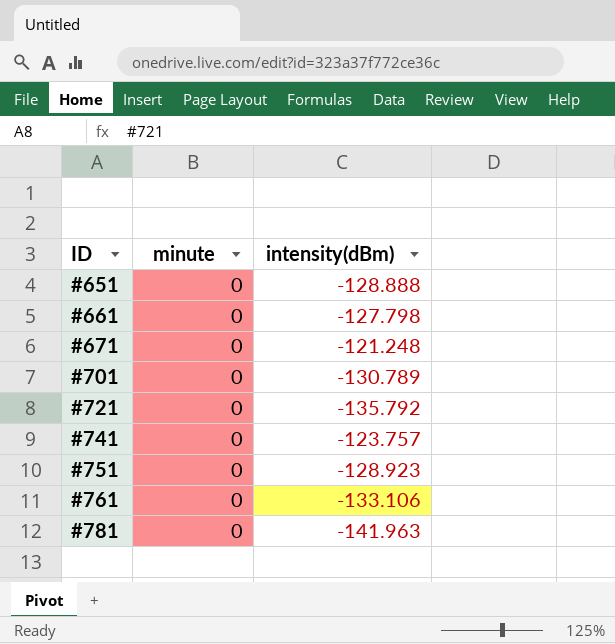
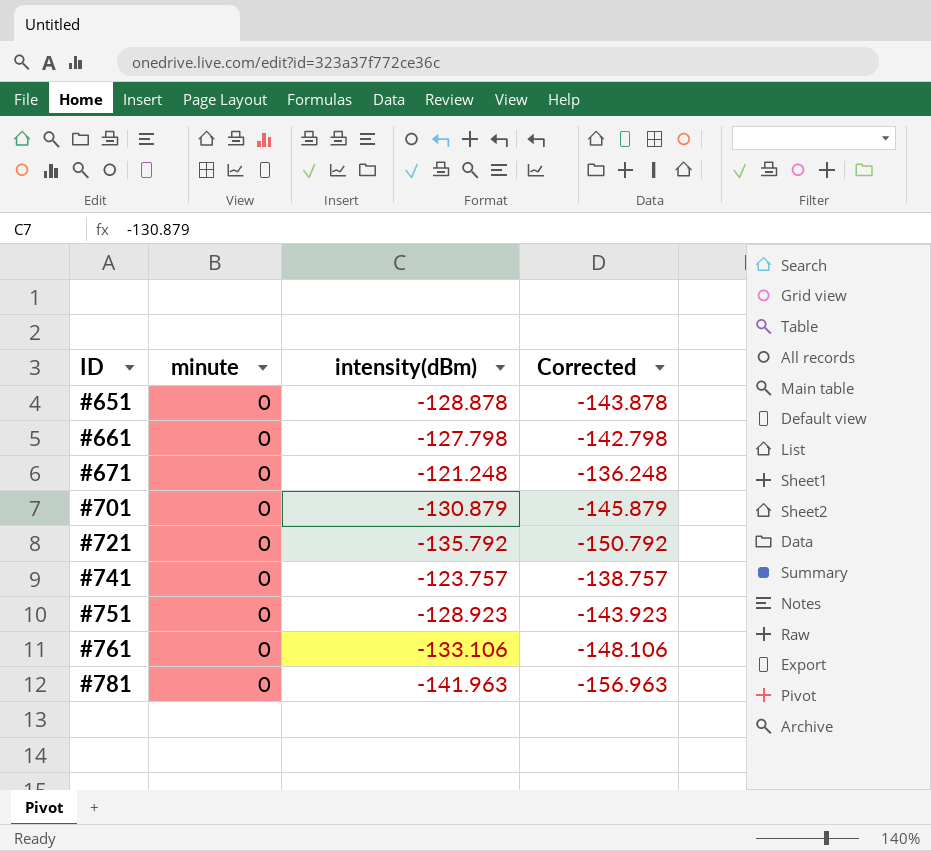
column Corrected | formula: none -> [intensity(dBm)] - 15
#651 | intensity(dBm): -128.888 -> -128.878
#701 | intensity(dBm): -130.789 -> -130.879

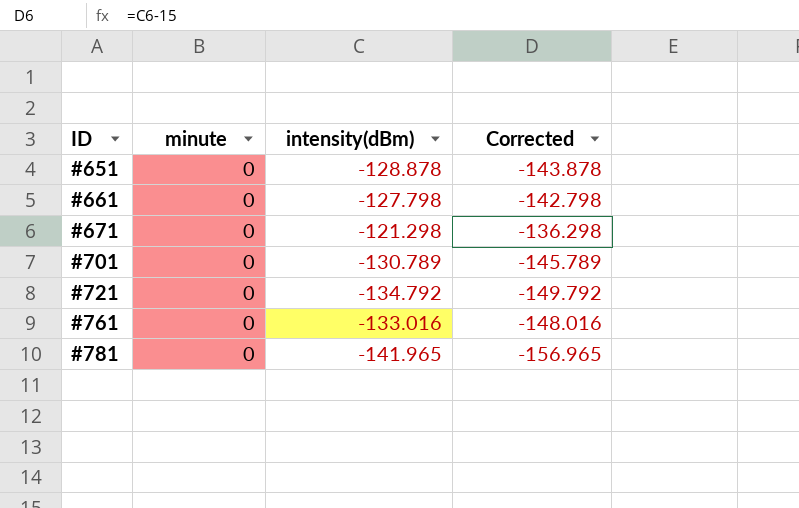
row #741: 0 | -123.757 | -138.757 -> none
row #751: 0 | -128.923 | -143.923 -> none
#671 | intensity(dBm): -121.248 -> -121.298
#671 | Corrected: -136.248 -> -136.298
#701 | intensity(dBm): -130.879 -> -130.789
#701 | Corrected: -145.879 -> -145.789
#721 | intensity(dBm): -135.792 -> -134.792
#721 | Corrected: -150.792 -> -149.792
#761 | intensity(dBm): -133.106 -> -133.016
#761 | Corrected: -148.106 -> -148.016
#781 | intensity(dBm): -141.963 -> -141.965
#781 | Corrected: -156.963 -> -156.965

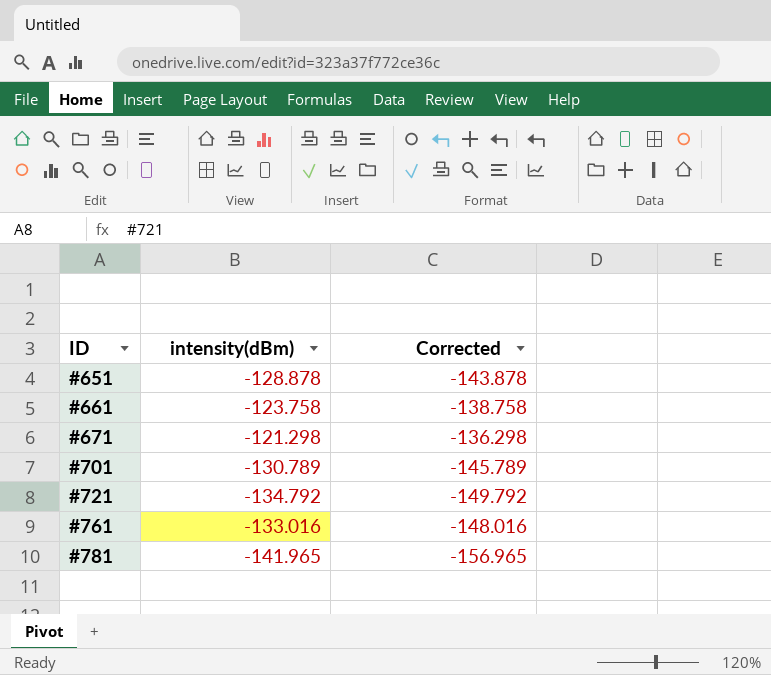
column minute | position: 2 -> none
#661 | intensity(dBm): -127.798 -> -123.758
#661 | Corrected: -142.798 -> -138.758

